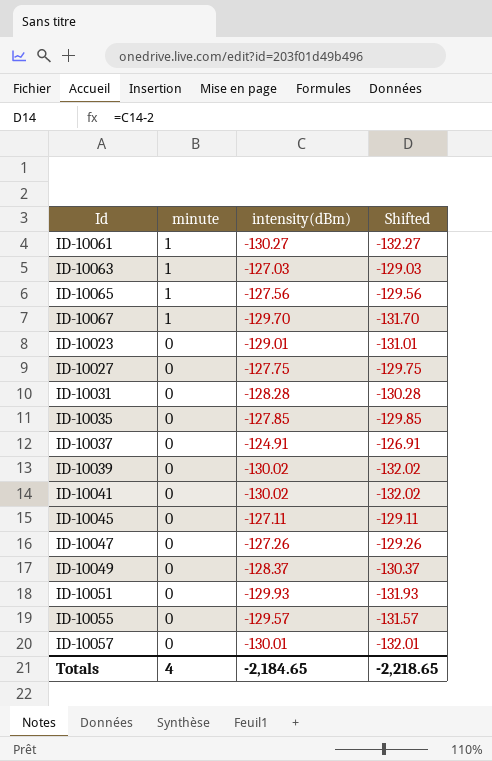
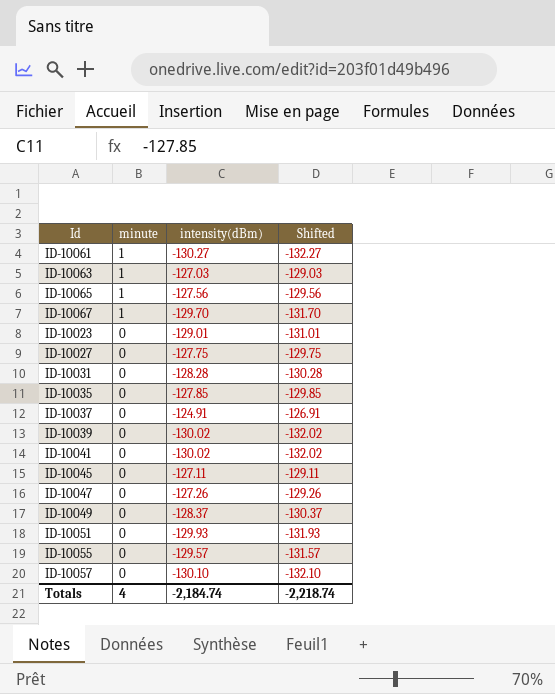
ID-10057 | intensity(dBm): -130.01 -> -130.10
ID-10057 | Shifted: -132.01 -> -132.10
Totals | intensity(dBm): -2,184.65 -> -2,184.74
Totals | Shifted: -2,218.65 -> -2,218.74

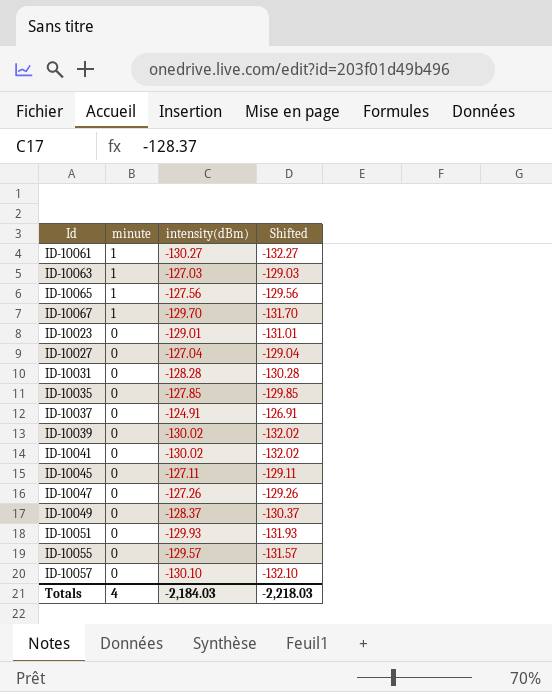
ID-10027 | intensity(dBm): -127.75 -> -127.04
ID-10027 | Shifted: -129.75 -> -129.04
Totals | intensity(dBm): -2,184.74 -> -2,184.03
Totals | Shifted: -2,218.74 -> -2,218.03

